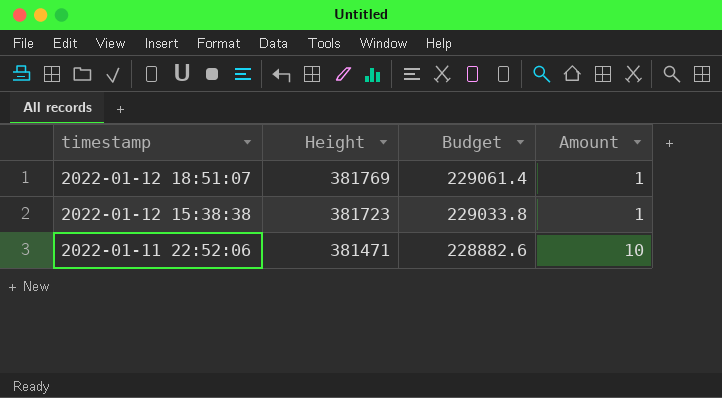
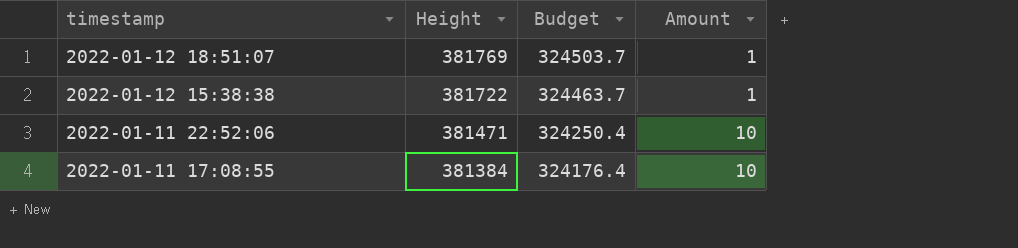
column Budget | formula: [Height] * 0.6 -> [Height] * 0.85
2022-01-12 15:38:38 | Height: 381723 -> 381722
row 2022-01-11 17:08:55: none -> 381384 | 324176.4 | 10

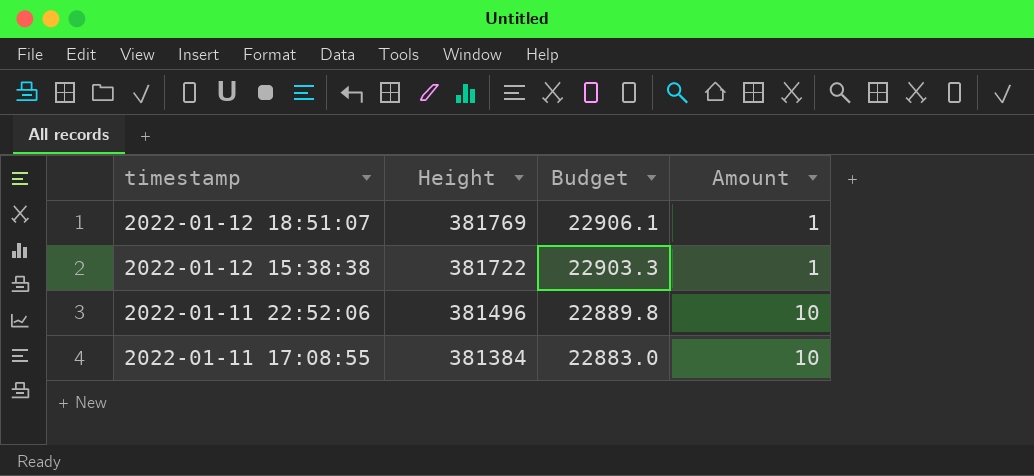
column Budget | formula: [Height] * 0.85 -> [Height] * 0.06
2022-01-11 22:52:06 | Height: 381471 -> 381496

